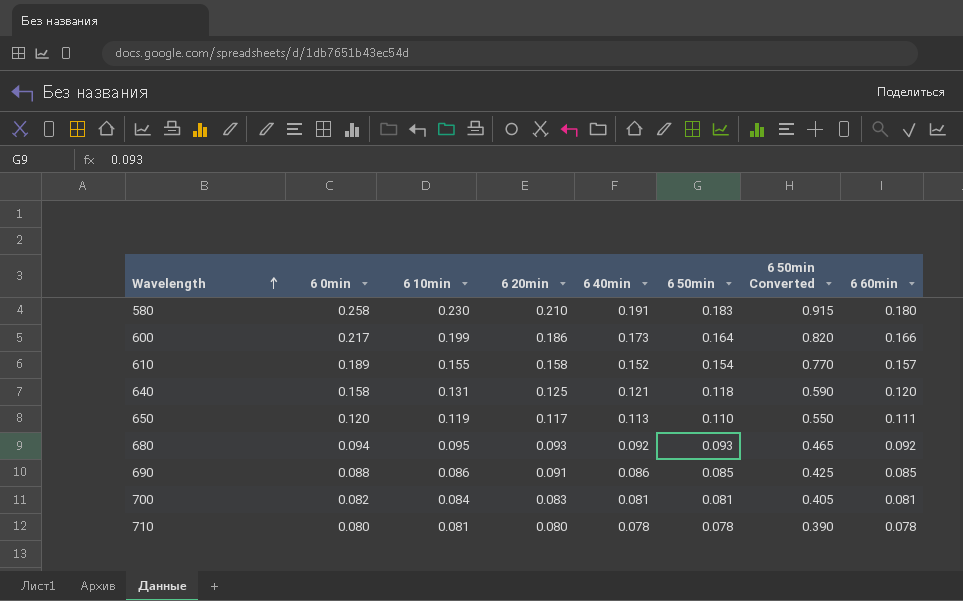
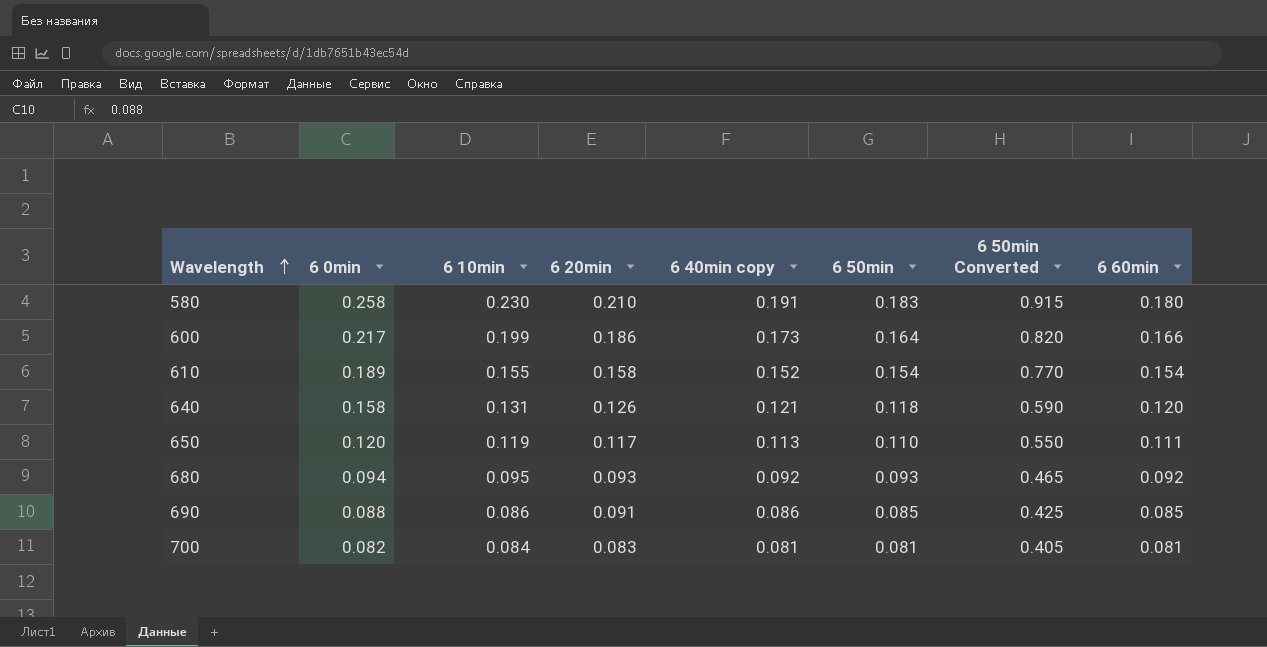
column name: 6 40min -> 6 40min copy
row 710: 0.080 | 0.081 | 0.080 | 0.078 | 0.078 | 0.390 | 0.078 -> none
610 | 6 60min: 0.157 -> 0.154
640 | 6 20min: 0.125 -> 0.126

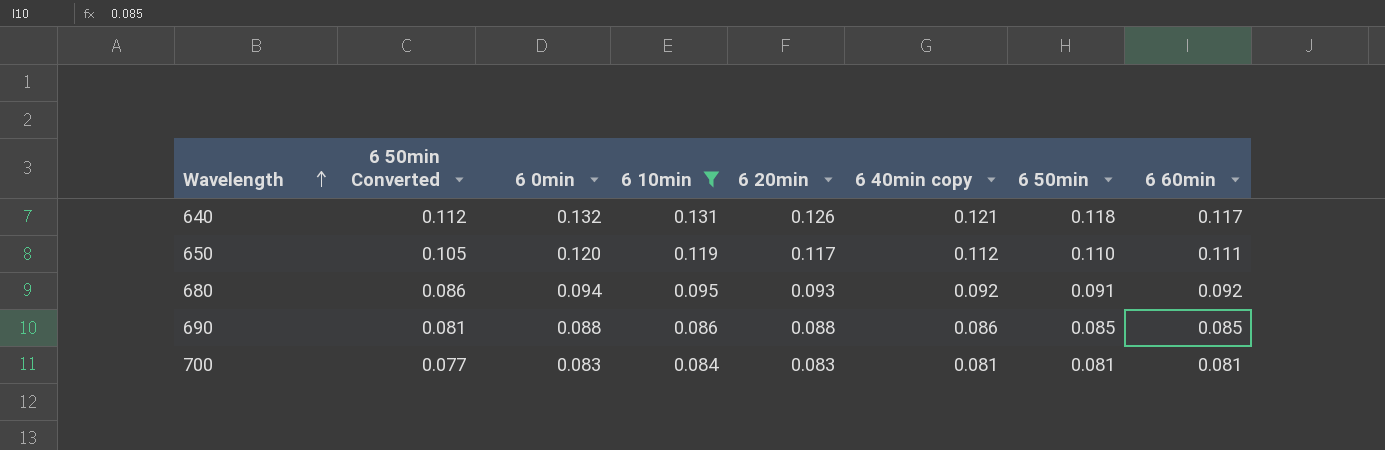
filter: none -> 6 10min <= 0.131
column 6 50min Converted | formula: [6 50min] * 5 -> [6 50min] * 0.95
column 6 50min Converted | position: 7 -> 2
640 | 6 0min: 0.158 -> 0.132
640 | 6 60min: 0.120 -> 0.117
650 | 6 40min copy: 0.113 -> 0.112
680 | 6 50min: 0.093 -> 0.091
690 | 6 20min: 0.091 -> 0.088
700 | 6 0min: 0.082 -> 0.083

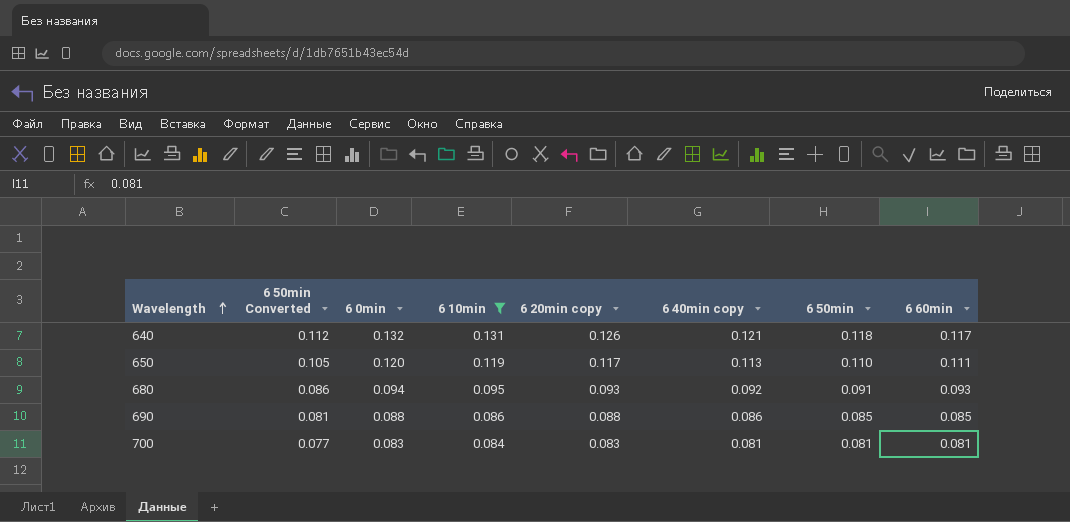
column name: 6 20min -> 6 20min copy
650 | 6 40min copy: 0.112 -> 0.113
680 | 6 60min: 0.092 -> 0.093

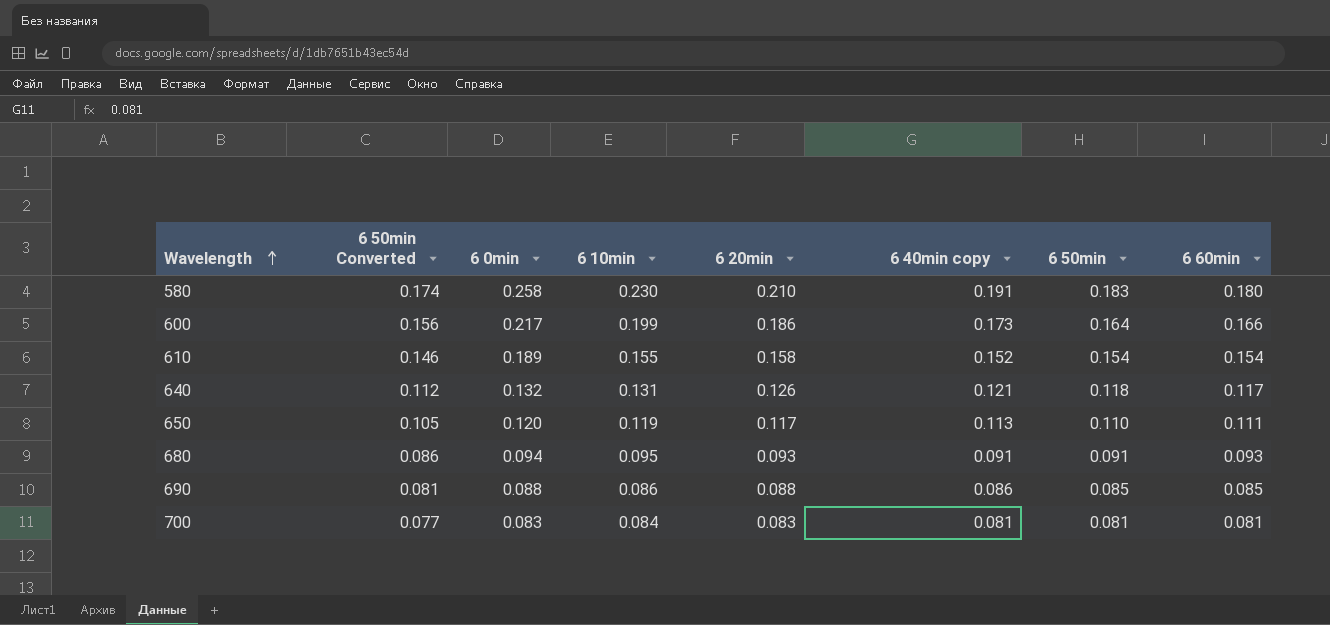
filter: 6 10min <= 0.131 -> none
column name: 6 20min copy -> 6 20min
680 | 6 40min copy: 0.092 -> 0.091

